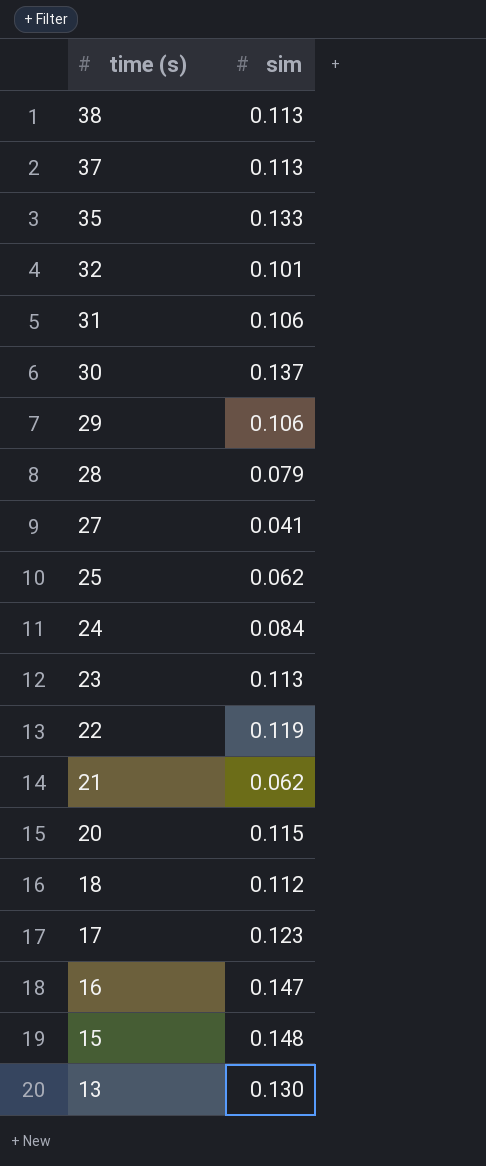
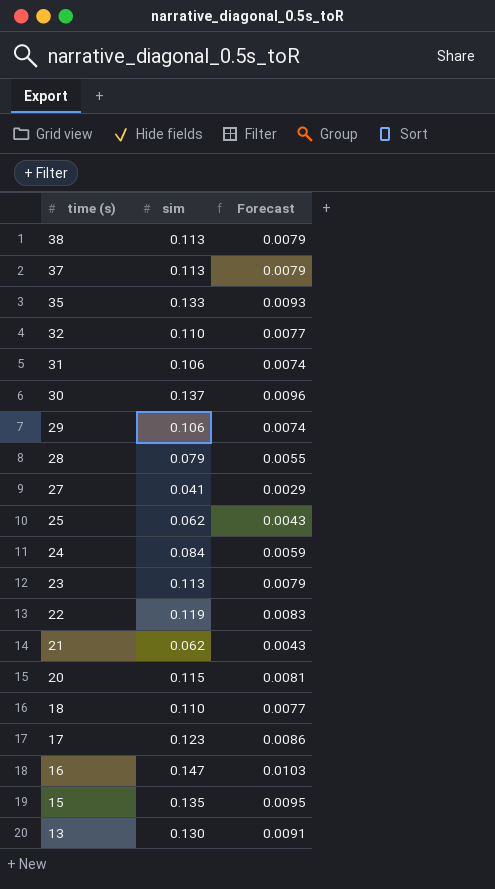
column Forecast | formula: none -> [sim] * 0.07
32 | sim: 0.101 -> 0.110
18 | sim: 0.112 -> 0.110
15 | sim: 0.148 -> 0.135

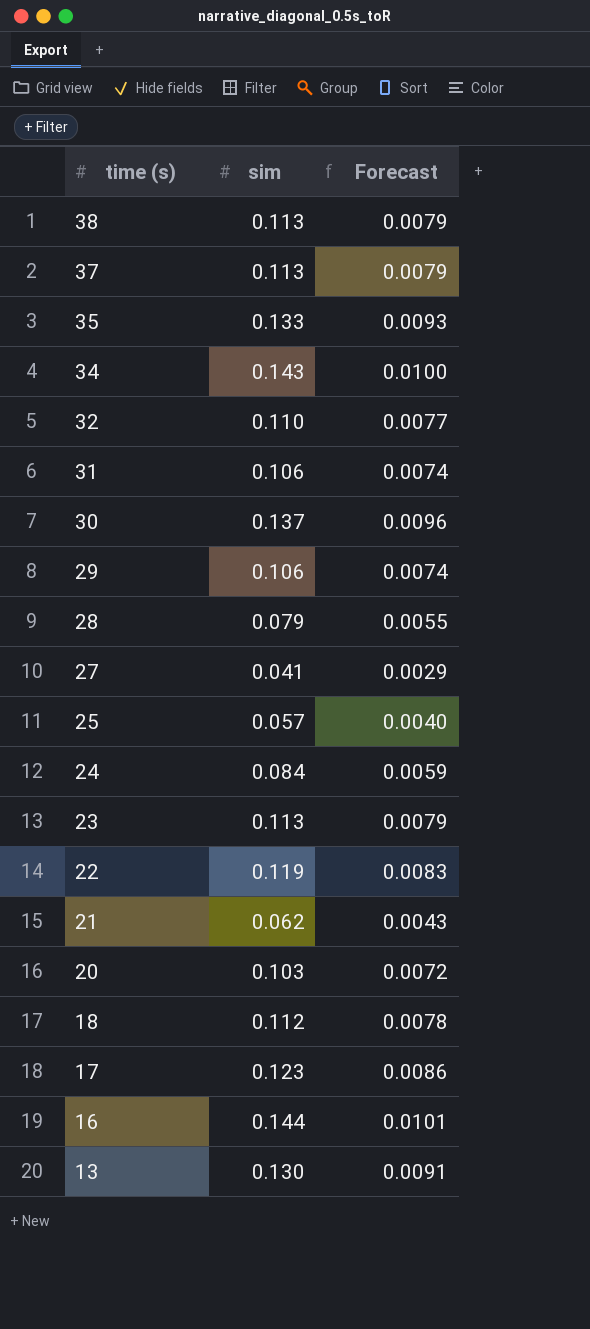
row 15: 0.135 | 0.0095 -> none
row 34: none -> 0.143 | 0.0100
25 | sim: 0.062 -> 0.057
25 | Forecast: 0.0043 -> 0.0040
20 | sim: 0.115 -> 0.103
20 | Forecast: 0.0081 -> 0.0072
18 | sim: 0.110 -> 0.112
18 | Forecast: 0.0077 -> 0.0078
16 | sim: 0.147 -> 0.144
16 | Forecast: 0.0103 -> 0.0101

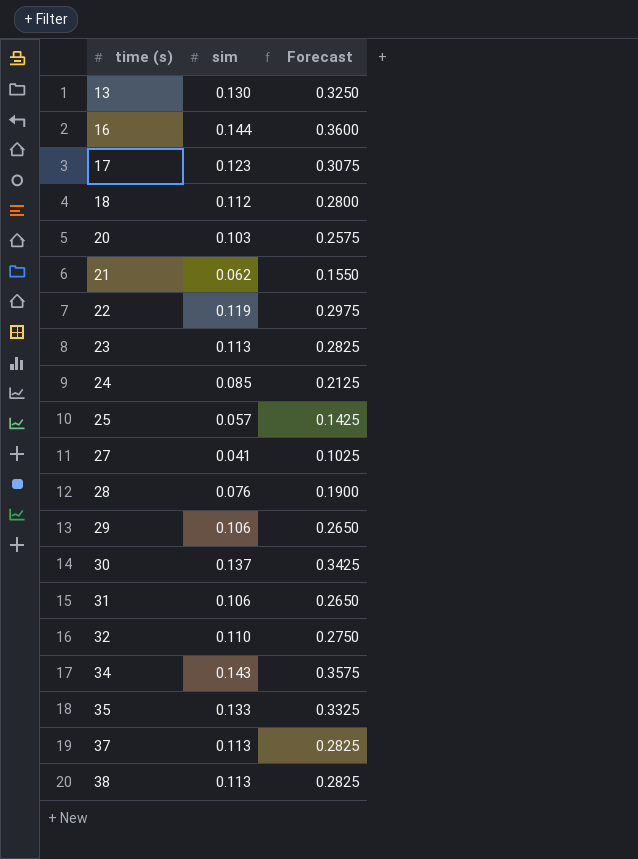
row order: time (s) descending -> time (s) ascending
column Forecast | formula: [sim] * 0.07 -> [sim] * 2.5
24 | sim: 0.084 -> 0.085
28 | sim: 0.079 -> 0.076

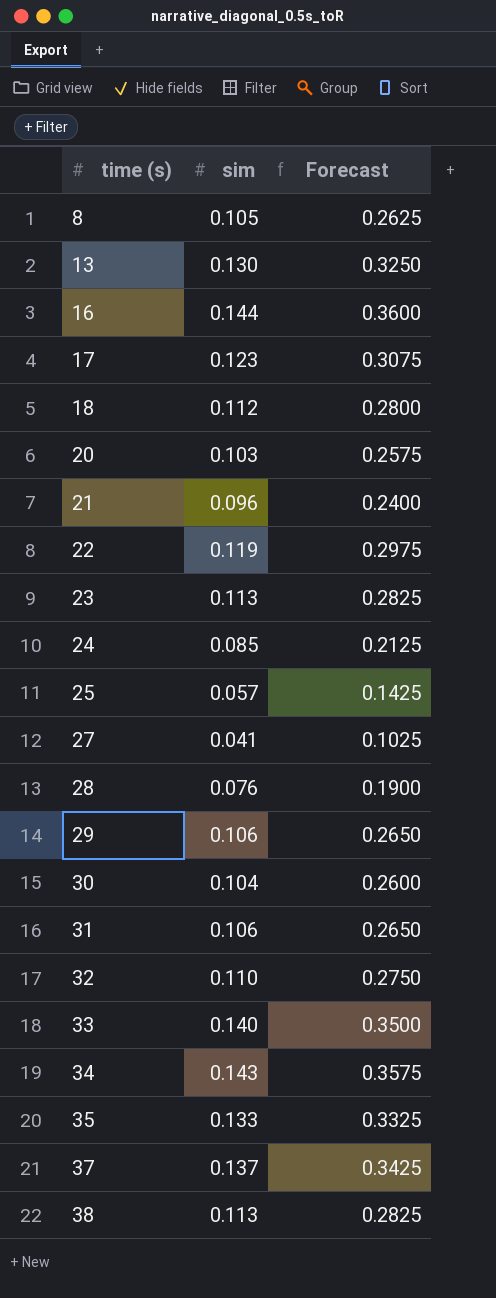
row 8: none -> 0.105 | 0.2625
21 | sim: 0.062 -> 0.096
21 | Forecast: 0.1550 -> 0.2400
30 | sim: 0.137 -> 0.104
30 | Forecast: 0.3425 -> 0.2600
row 33: none -> 0.140 | 0.3500
37 | sim: 0.113 -> 0.137
37 | Forecast: 0.2825 -> 0.3425

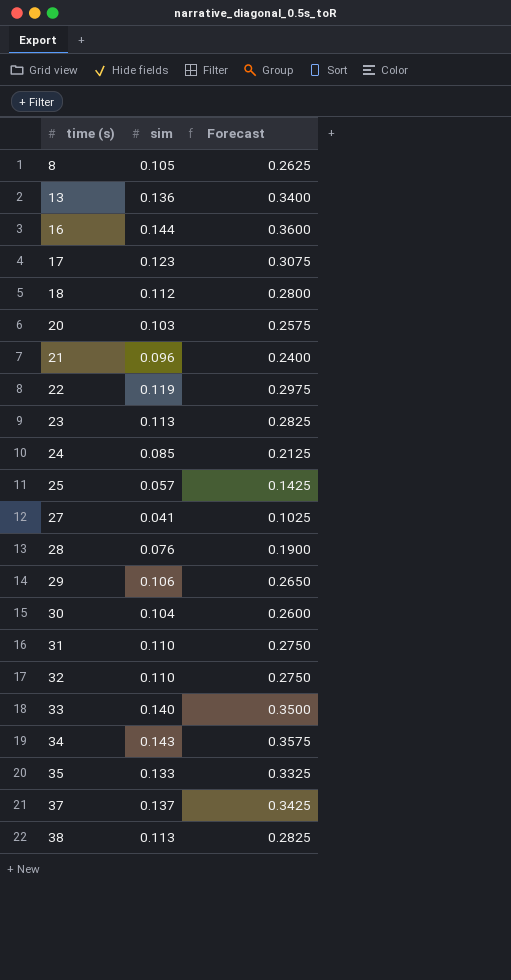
13 | sim: 0.130 -> 0.136
13 | Forecast: 0.3250 -> 0.3400
31 | sim: 0.106 -> 0.110
31 | Forecast: 0.2650 -> 0.2750

